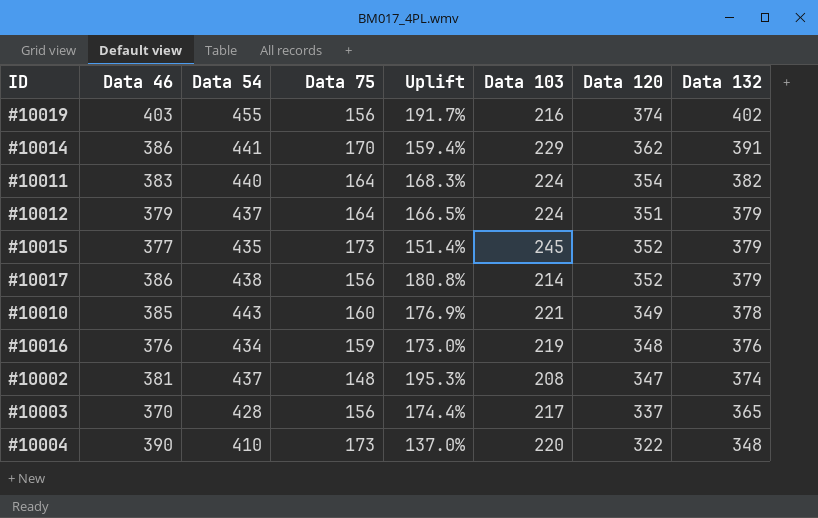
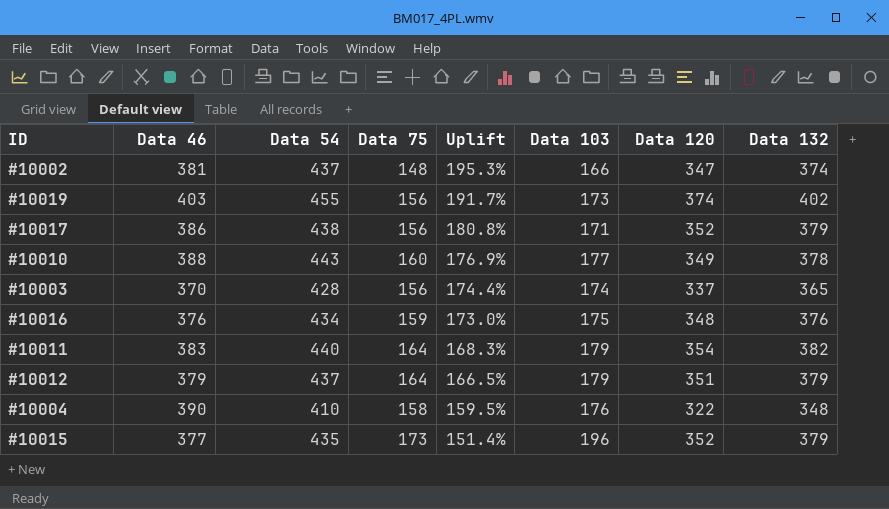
row order: Data 132 descending -> Uplift descending
row #10014: 386 | 441 | 170 | 159.4% | 229 | 362 | 391 -> none
#10002 | Data 103: 208 -> 166
#10019 | Data 103: 216 -> 173
#10017 | Data 103: 214 -> 171
#10010 | Data 46: 385 -> 388
#10010 | Data 103: 221 -> 177
#10003 | Data 103: 217 -> 174
#10016 | Data 103: 219 -> 175
#10011 | Data 103: 224 -> 179
#10012 | Data 103: 224 -> 179
#10004 | Data 75: 173 -> 158
#10004 | Uplift: 137.0% -> 159.5%
#10004 | Data 103: 220 -> 176
#10015 | Data 103: 245 -> 196

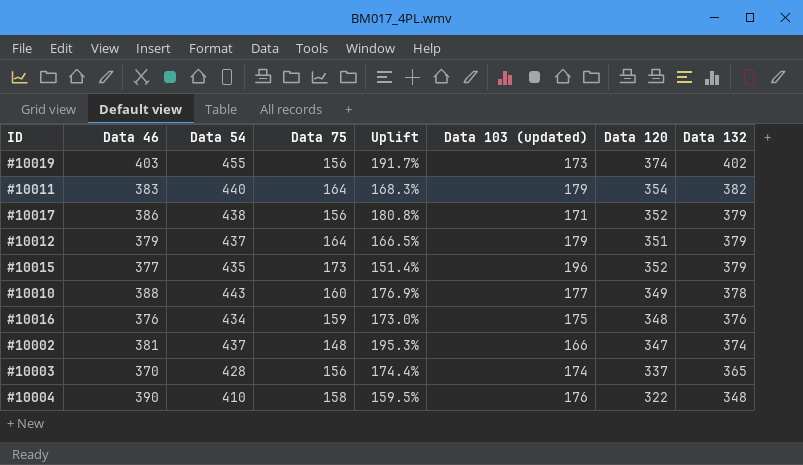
row order: Uplift descending -> Data 132 descending
column name: Data 103 -> Data 103 (updated)

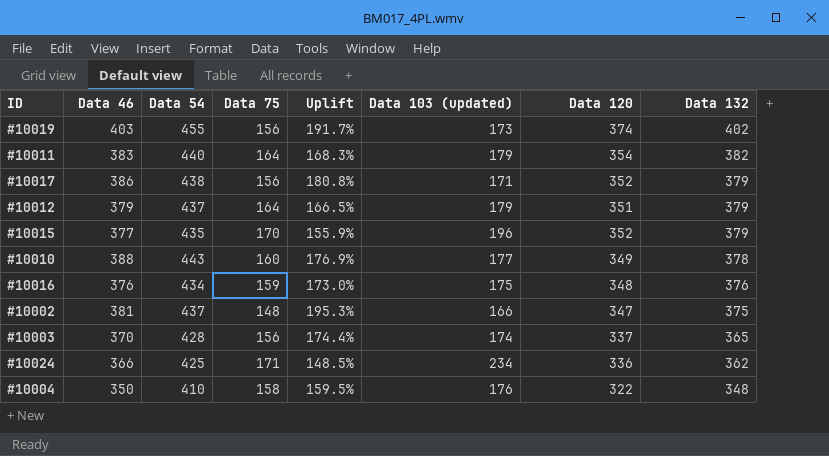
#10015 | Data 75: 173 -> 170
#10015 | Uplift: 151.4% -> 155.9%
#10002 | Data 132: 374 -> 375
row #10024: none -> 366 | 425 | 171 | 148.5% | 234 | 336 | 362
#10004 | Data 46: 390 -> 350

